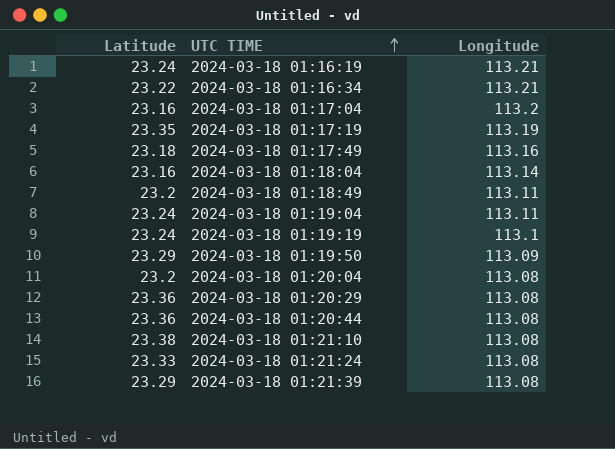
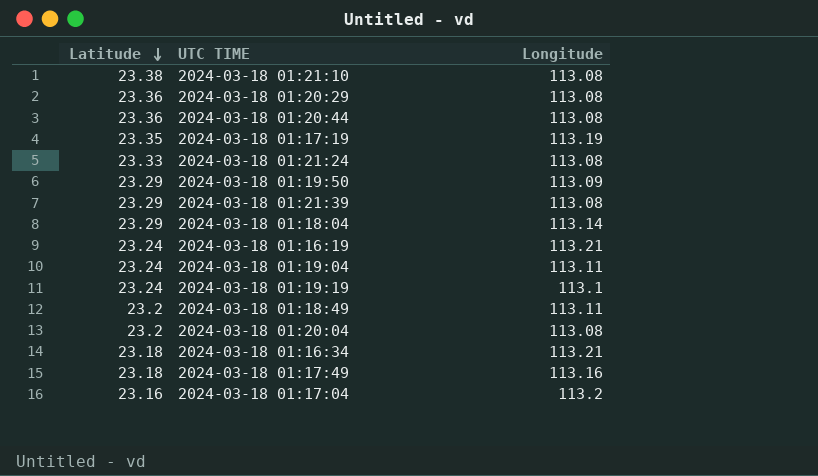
row order: UTC TIME ascending -> Latitude descending
2024-03-18 01:18:04 | Latitude: 23.16 -> 23.29
2024-03-18 01:16:34 | Latitude: 23.22 -> 23.18

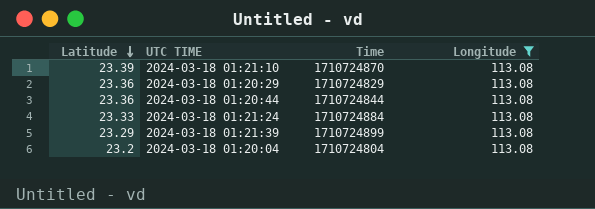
filter: none -> Longitude = 113.08
column Time | position: none -> 3
2024-03-18 01:21:10 | Latitude: 23.38 -> 23.39

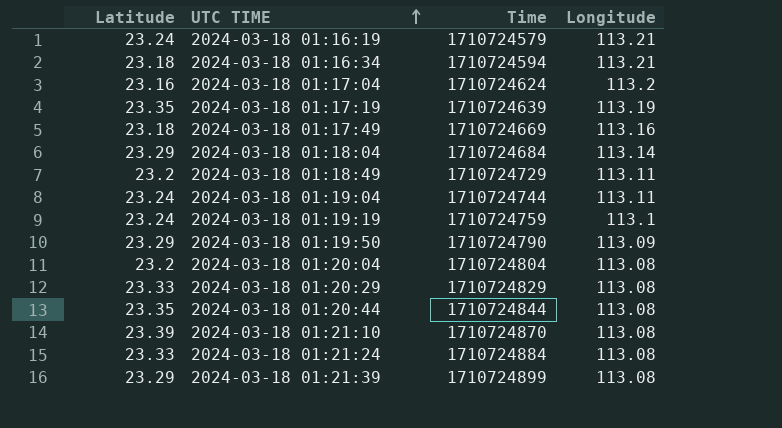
filter: Longitude = 113.08 -> none
row order: Latitude descending -> UTC TIME ascending
2024-03-18 01:20:29 | Latitude: 23.36 -> 23.33
2024-03-18 01:20:44 | Latitude: 23.36 -> 23.35

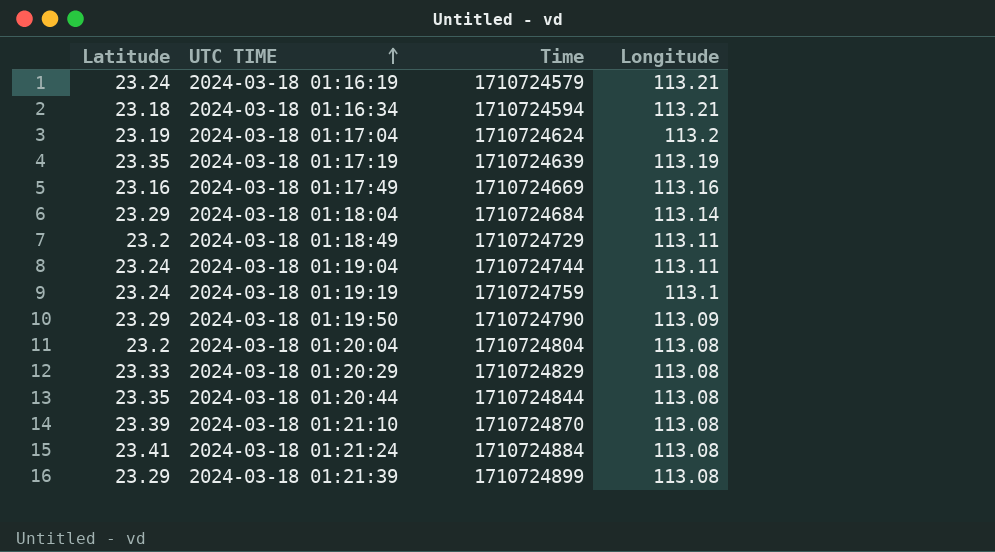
2024-03-18 01:17:04 | Latitude: 23.16 -> 23.19
2024-03-18 01:17:49 | Latitude: 23.18 -> 23.16
2024-03-18 01:21:24 | Latitude: 23.33 -> 23.41

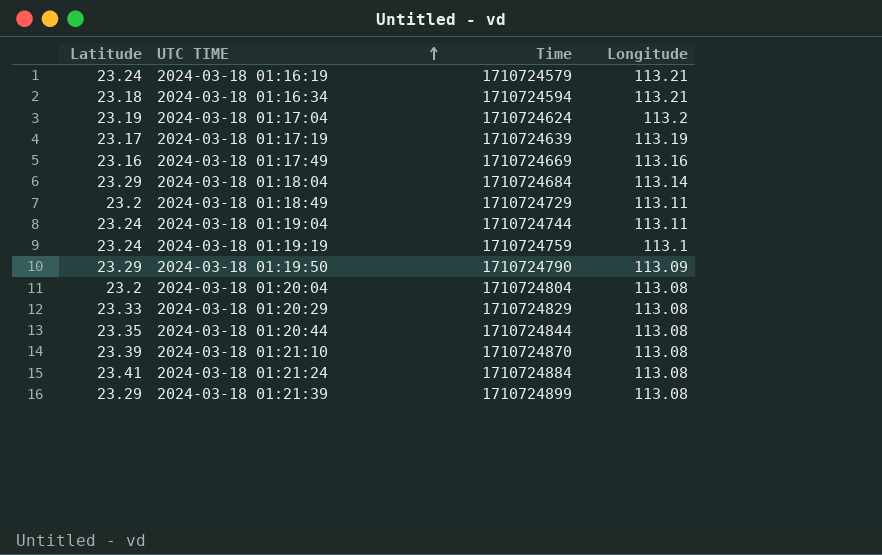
2024-03-18 01:17:19 | Latitude: 23.35 -> 23.17

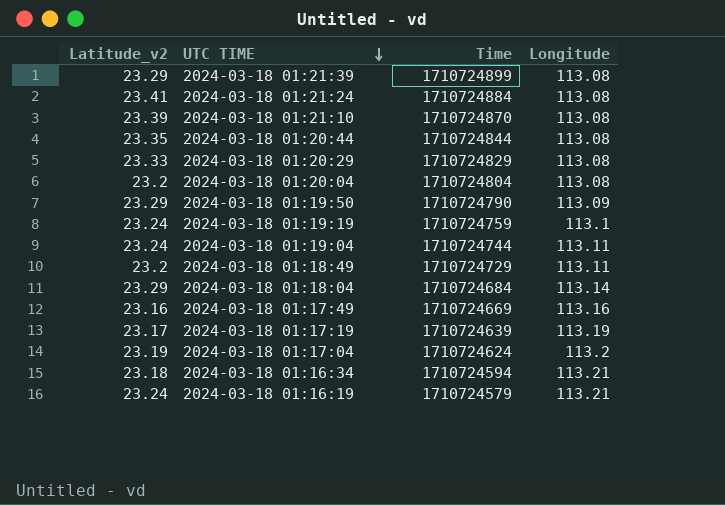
row order: UTC TIME ascending -> UTC TIME descending
column name: Latitude -> Latitude_v2

